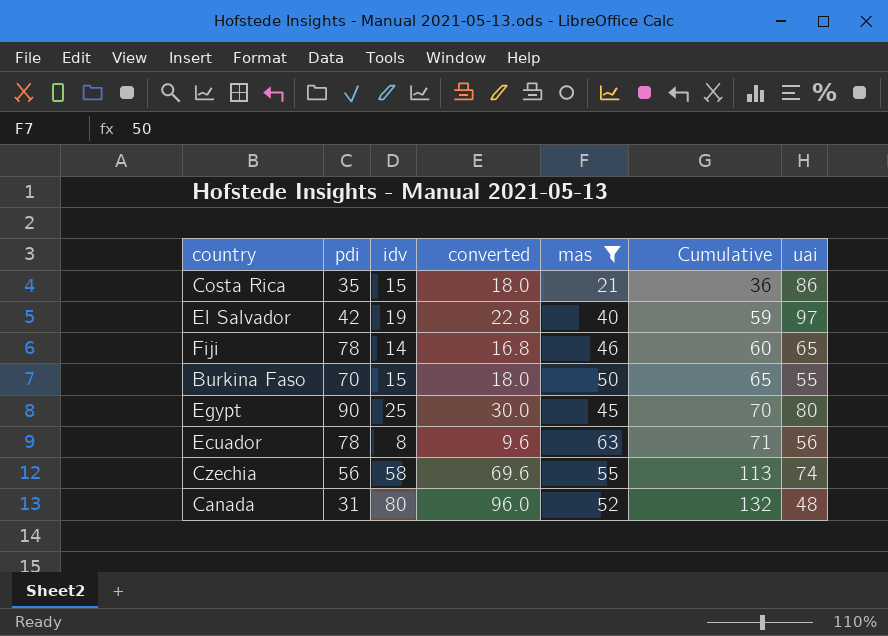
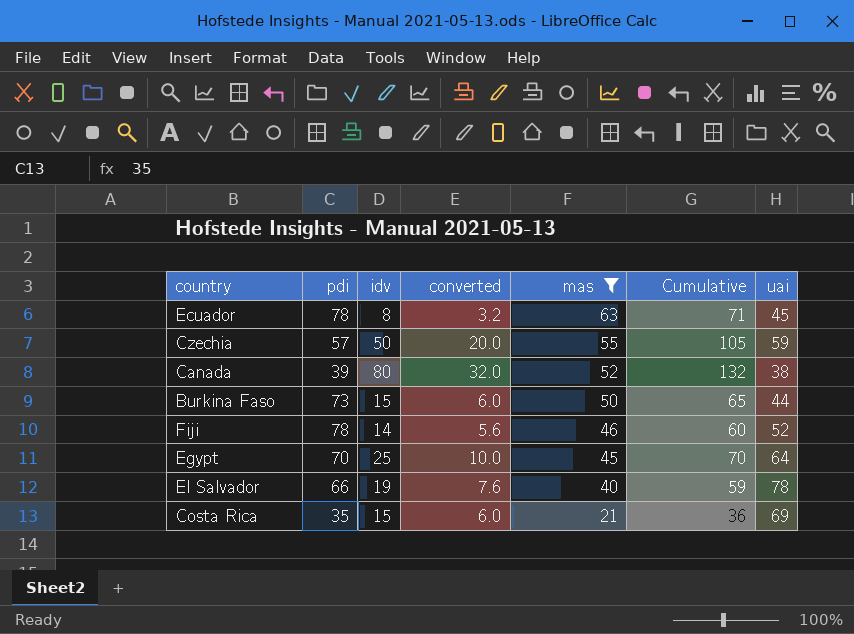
row order: Cumulative ascending -> mas descending
column converted | formula: [idv] * 1.2 -> [idv] * 0.4
Ecuador | uai: 56 -> 45
Czechia | pdi: 56 -> 57
Czechia | idv: 58 -> 50
Czechia | Cumulative: 113 -> 105
Czechia | uai: 74 -> 59
Canada | pdi: 31 -> 39
Canada | uai: 48 -> 38
Burkina Faso | pdi: 70 -> 73
Burkina Faso | uai: 55 -> 44
Fiji | uai: 65 -> 52
Egypt | pdi: 90 -> 70
Egypt | uai: 80 -> 64
El Salvador | pdi: 42 -> 66
El Salvador | uai: 97 -> 78
Costa Rica | uai: 86 -> 69

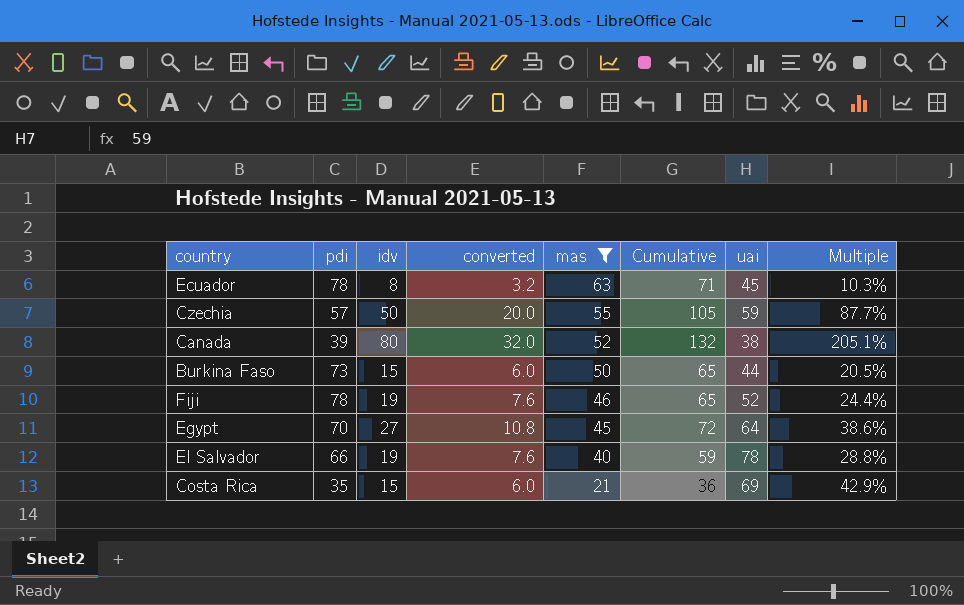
column Multiple | formula: none -> [idv] / [pdi]
Fiji | idv: 14 -> 19
Fiji | converted: 5.6 -> 7.6
Fiji | Cumulative: 60 -> 65
Egypt | idv: 25 -> 27
Egypt | converted: 10.0 -> 10.8
Egypt | Cumulative: 70 -> 72

